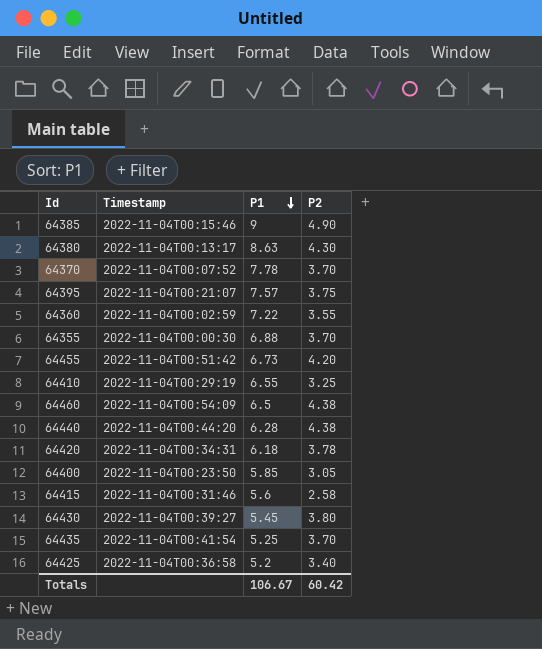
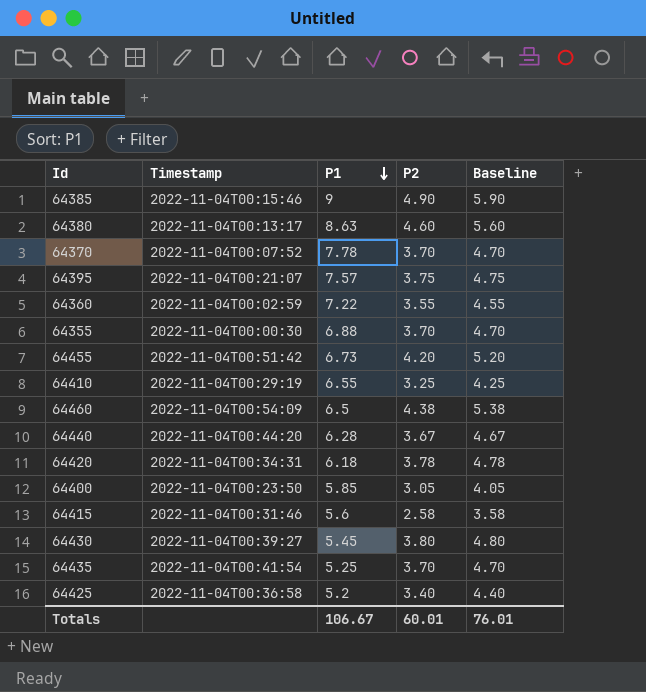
column Baseline | formula: none -> [P2] + 1
64380 | P2: 4.30 -> 4.60
64440 | P2: 4.38 -> 3.67
Totals | P2: 60.42 -> 60.01

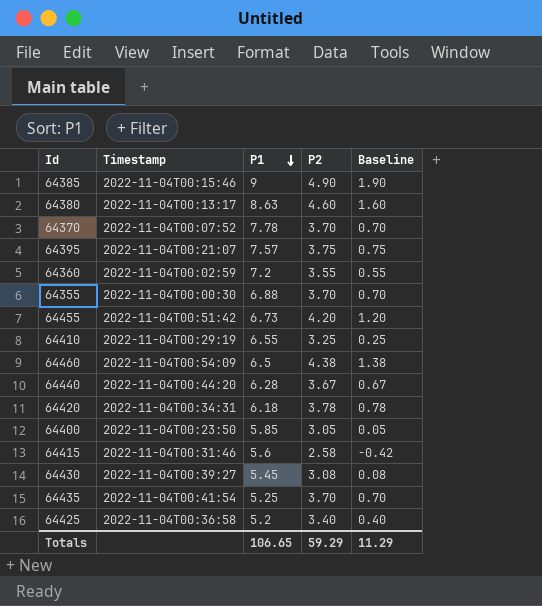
column Baseline | formula: [P2] + 1 -> [P2] - 3
64360 | P1: 7.22 -> 7.2
64430 | P2: 3.80 -> 3.08
Totals | P1: 106.67 -> 106.65
Totals | P2: 60.01 -> 59.29
Totals | Baseline: 76.01 -> 11.29

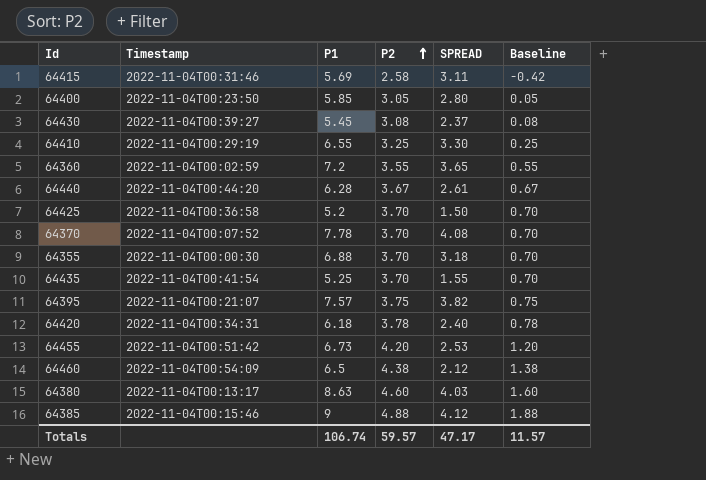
row order: P1 descending -> P2 ascending
column SPREAD | formula: none -> [P1] - [P2]
64415 | P1: 5.6 -> 5.69
64425 | P2: 3.40 -> 3.70
64425 | Baseline: 0.40 -> 0.70
64385 | P2: 4.90 -> 4.88
64385 | Baseline: 1.90 -> 1.88
Totals | P1: 106.65 -> 106.74
Totals | P2: 59.29 -> 59.57
Totals | Baseline: 11.29 -> 11.57

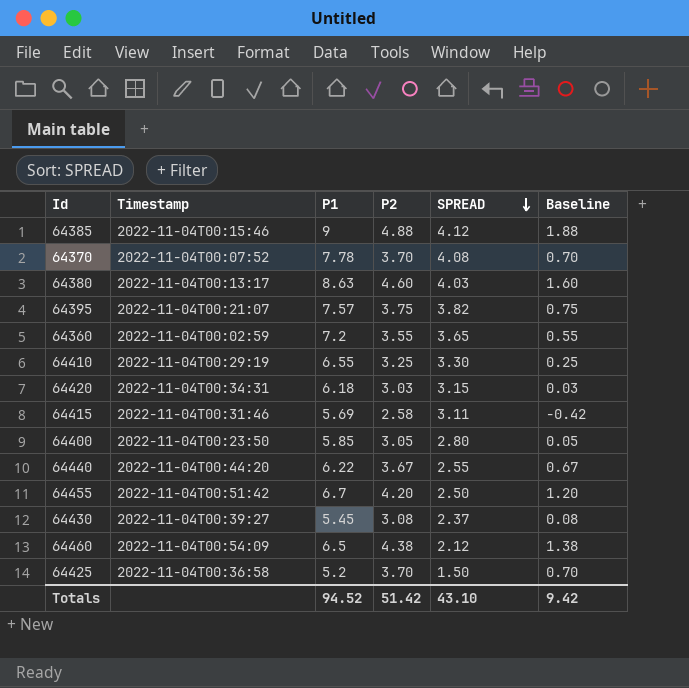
row order: P2 ascending -> SPREAD descending
row 64355: 2022-11-04T00:00:30 | 6.88 | 3.70 | 3.18 | 0.70 -> none
row 64435: 2022-11-04T00:41:54 | 5.25 | 3.70 | 1.55 | 0.70 -> none
64420 | P2: 3.78 -> 3.03
64420 | SPREAD: 2.40 -> 3.15
64420 | Baseline: 0.78 -> 0.03
64440 | P1: 6.28 -> 6.22
64440 | SPREAD: 2.61 -> 2.55
64455 | P1: 6.73 -> 6.7
64455 | SPREAD: 2.53 -> 2.50
Totals | P1: 106.74 -> 94.52
Totals | P2: 59.57 -> 51.42
Totals | SPREAD: 47.17 -> 43.10
Totals | Baseline: 11.57 -> 9.42

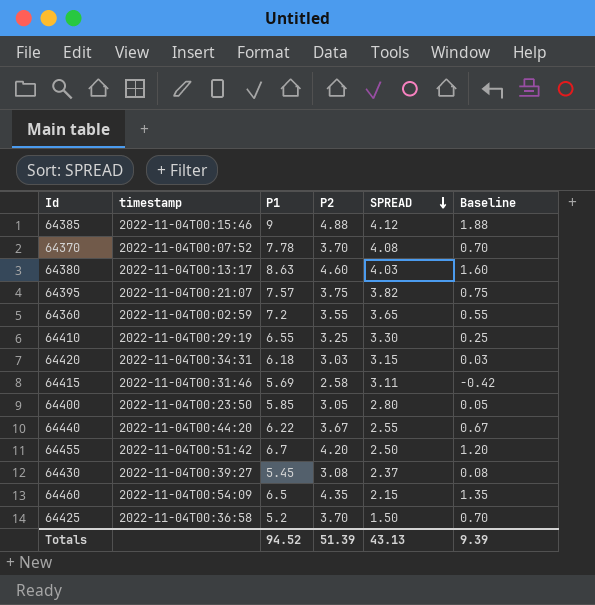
column name: Timestamp -> timestamp
64460 | P2: 4.38 -> 4.35
64460 | SPREAD: 2.12 -> 2.15
64460 | Baseline: 1.38 -> 1.35
Totals | P2: 51.42 -> 51.39
Totals | SPREAD: 43.10 -> 43.13
Totals | Baseline: 9.42 -> 9.39

